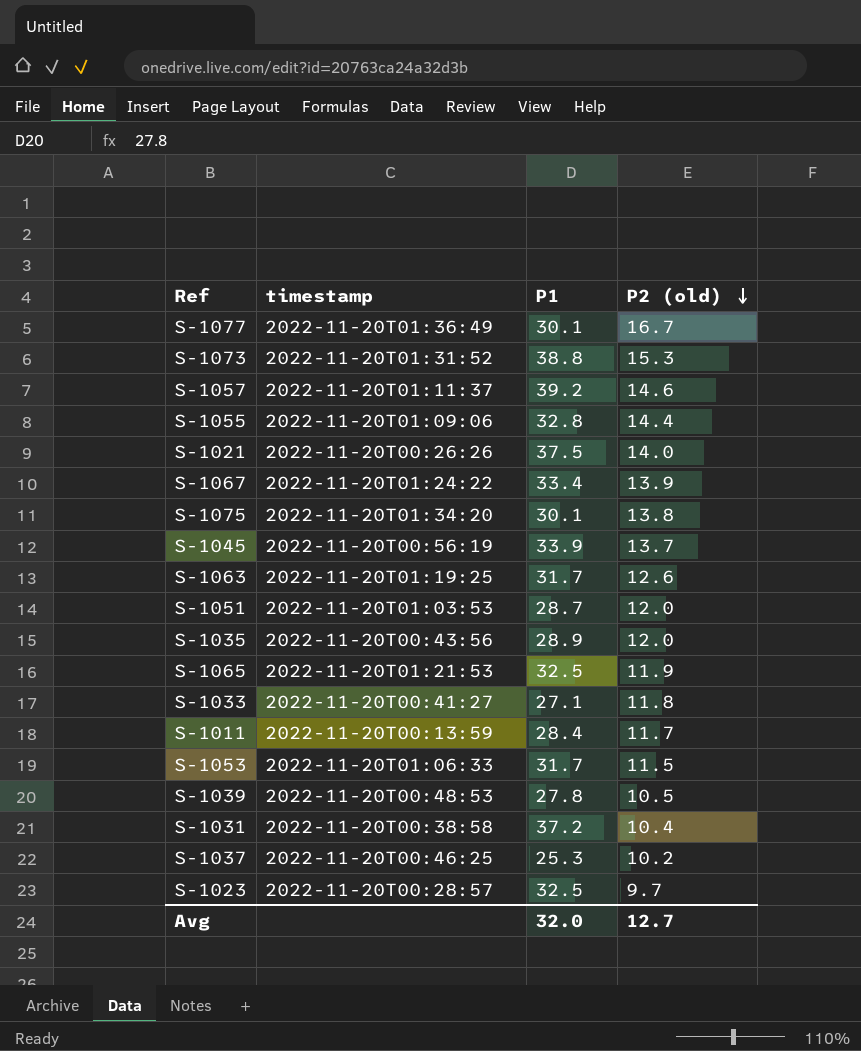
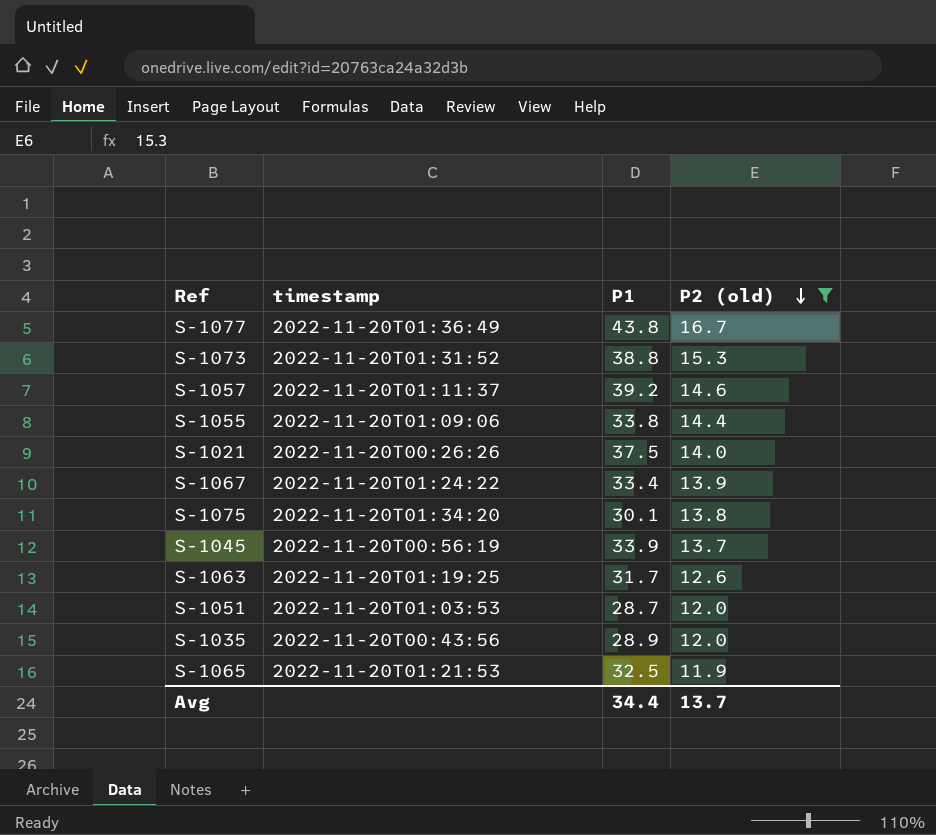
filter: none -> P2 (old) >= 11.9
S-1077 | P1: 30.1 -> 43.8
S-1055 | P1: 32.8 -> 33.8
Avg | P1: 32.0 -> 34.4
Avg | P2 (old): 12.7 -> 13.7

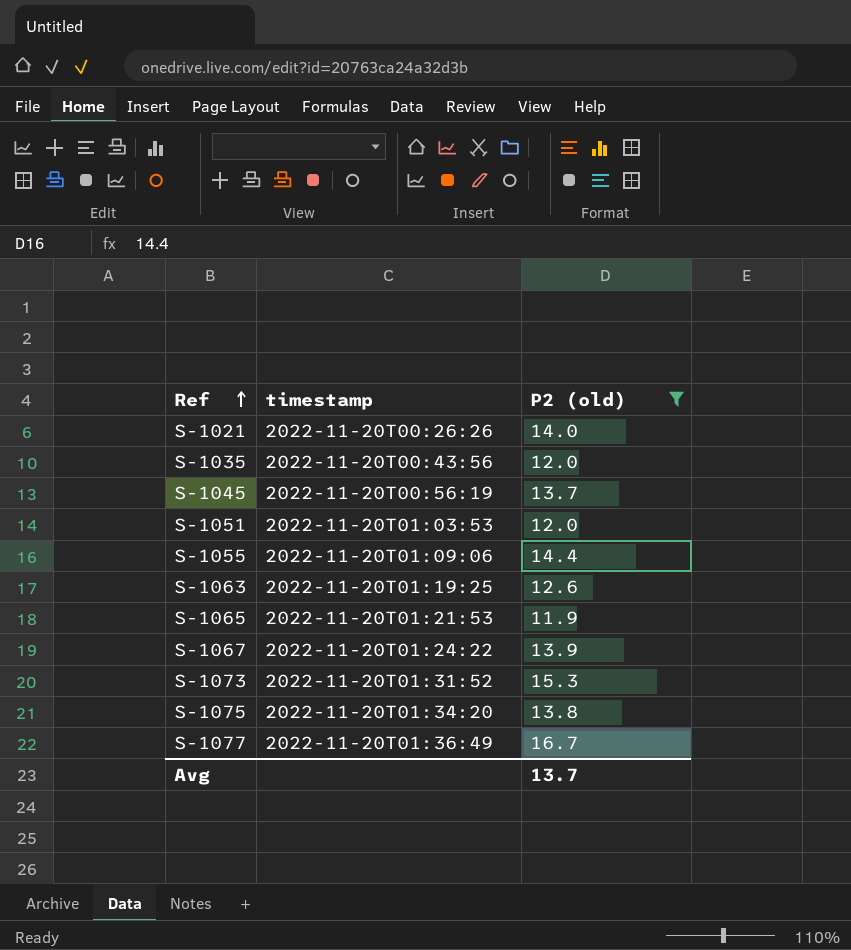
row order: P2 (old) descending -> Ref ascending
column P1 | position: 3 -> none
row S-1057: 2022-11-20T01:11:37 | 39.2 | 14.6 -> none

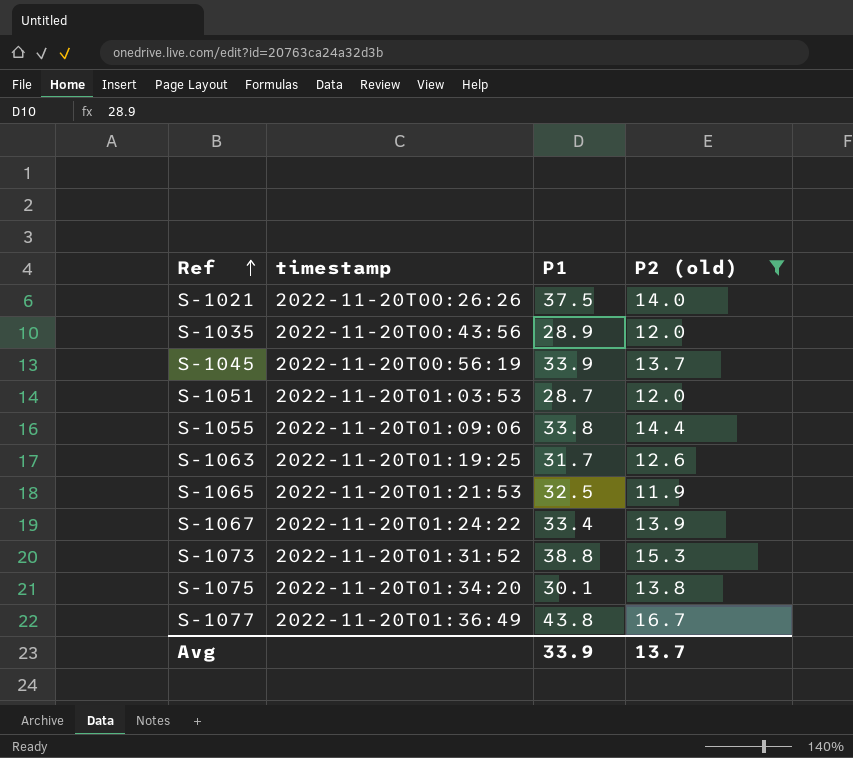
column P1 | position: none -> 3

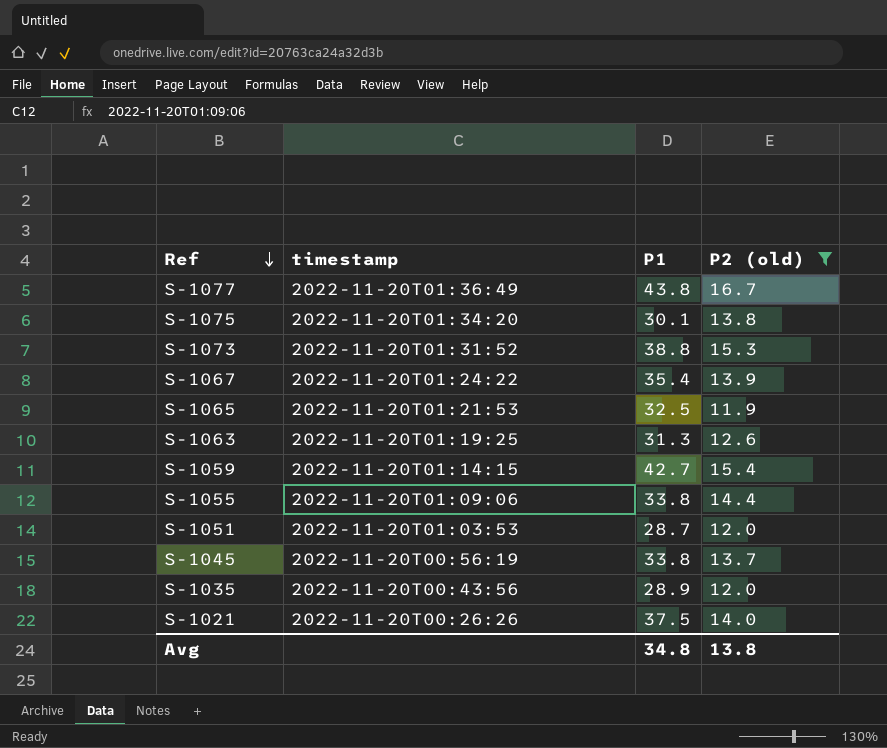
row order: Ref ascending -> Ref descending
S-1067 | P1: 33.4 -> 35.4
S-1063 | P1: 31.7 -> 31.3
row S-1059: none -> 2022-11-20T01:14:15 | 42.7 | 15.4
S-1045 | P1: 33.9 -> 33.8
Avg | P1: 33.9 -> 34.8
Avg | P2 (old): 13.7 -> 13.8

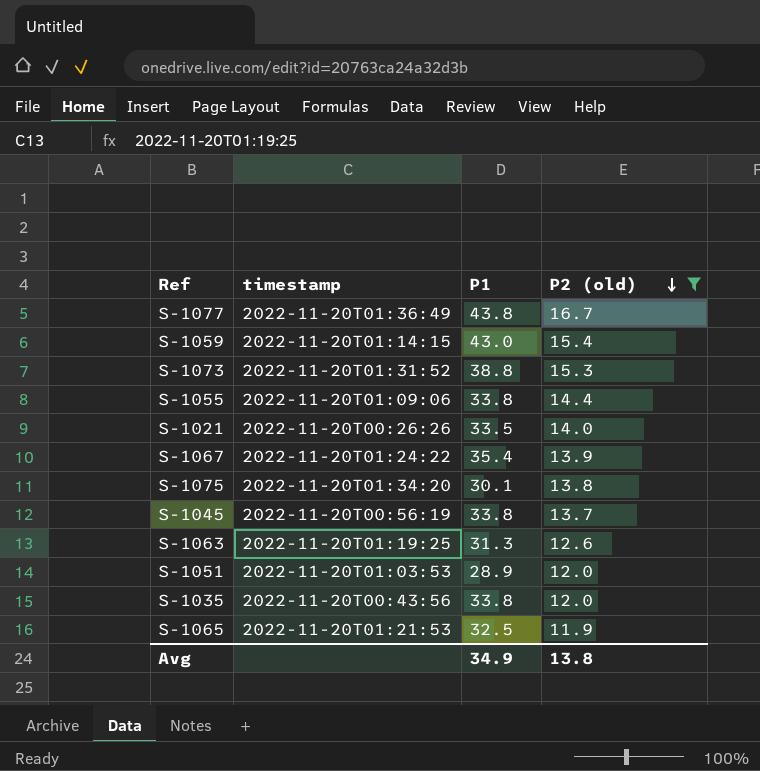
row order: Ref descending -> P2 (old) descending
S-1059 | P1: 42.7 -> 43.0
S-1021 | P1: 37.5 -> 33.5
S-1051 | P1: 28.7 -> 28.9
S-1035 | P1: 28.9 -> 33.8
Avg | P1: 34.8 -> 34.9

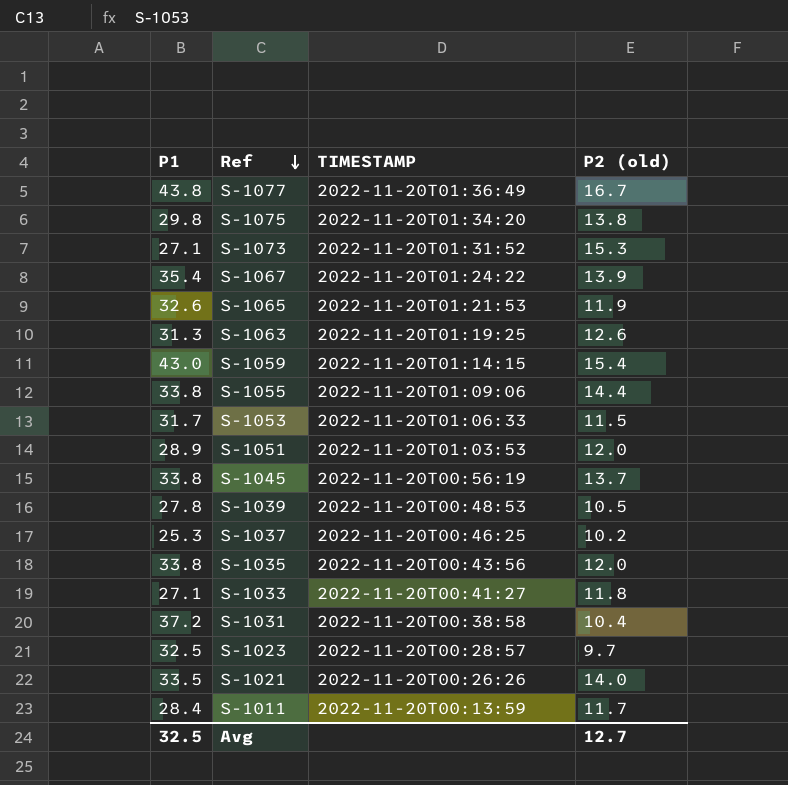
filter: P2 (old) >= 11.9 -> none
row order: P2 (old) descending -> Ref descending
column P1 | position: 3 -> 1
column name: timestamp -> TIMESTAMP
S-1075 | P1: 30.1 -> 29.8
S-1073 | P1: 38.8 -> 27.1
S-1065 | P1: 32.5 -> 32.6
Avg | P1: 34.9 -> 32.5
Avg | P2 (old): 13.8 -> 12.7

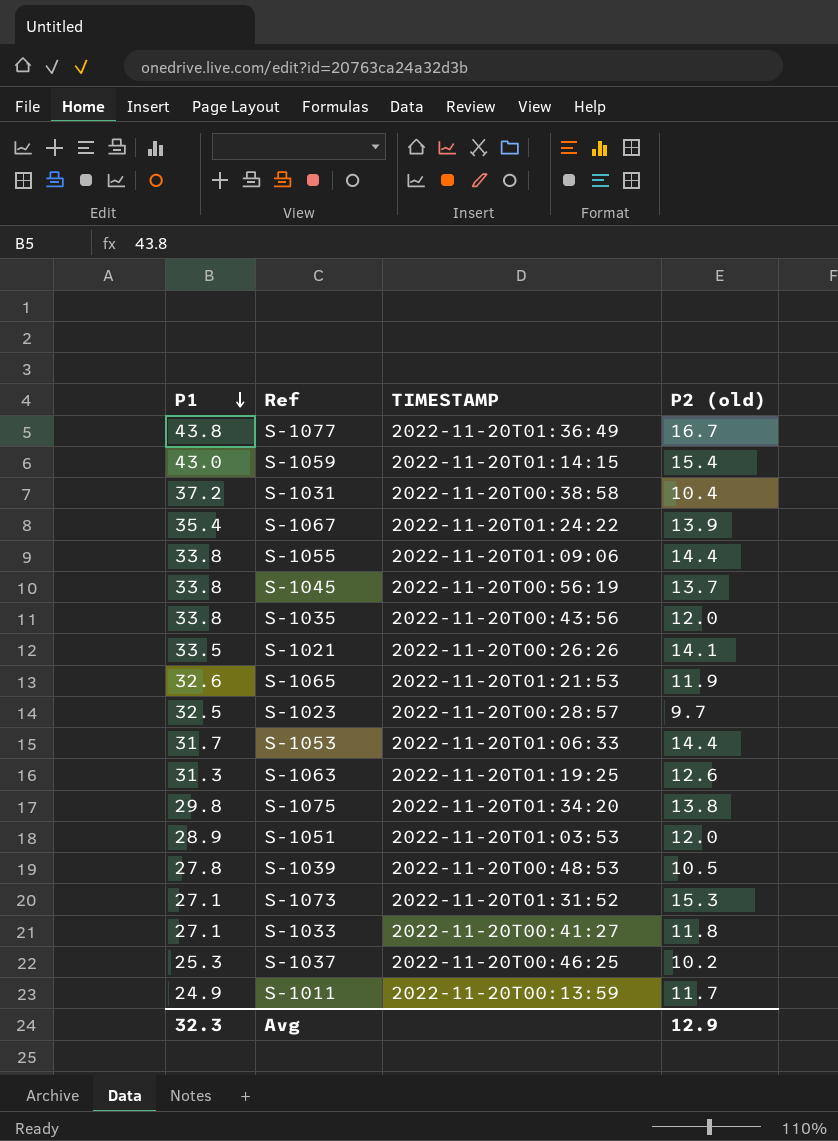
row order: Ref descending -> P1 descending
S-1021 | P2 (old): 14.0 -> 14.1
S-1053 | P2 (old): 11.5 -> 14.4
S-1011 | P1: 28.4 -> 24.9
Avg | P1: 32.5 -> 32.3
Avg | P2 (old): 12.7 -> 12.9

